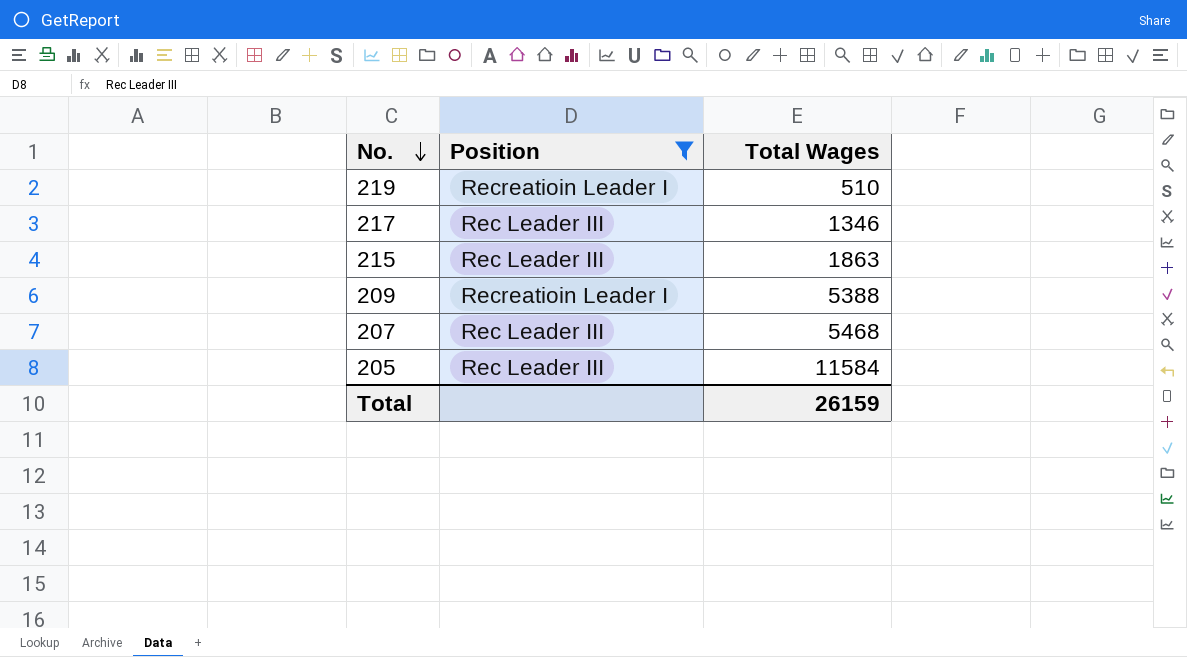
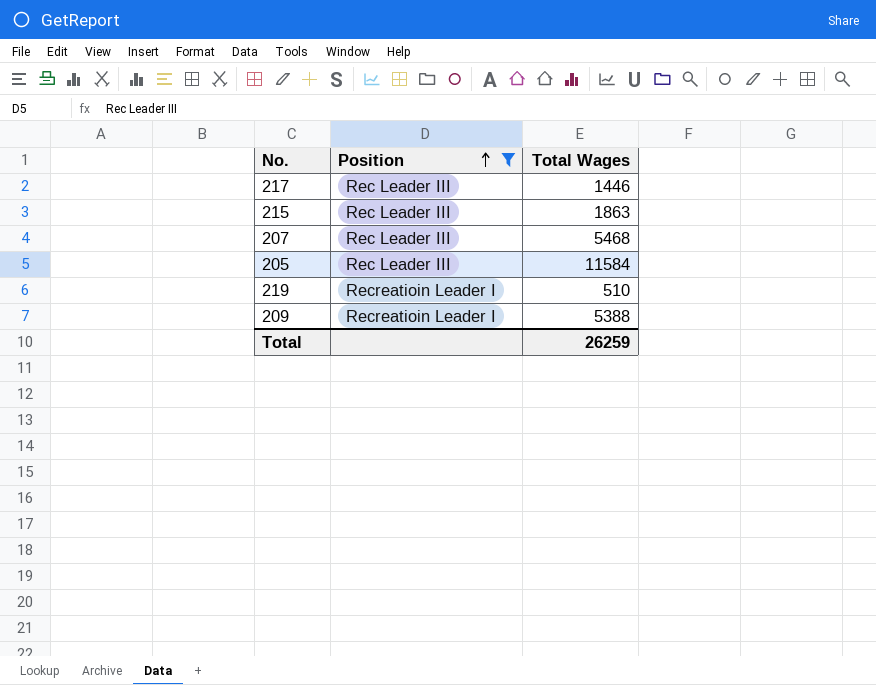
row order: No. descending -> Position ascending
217 | Total Wages: 1346 -> 1446
Total | Total Wages: 26159 -> 26259

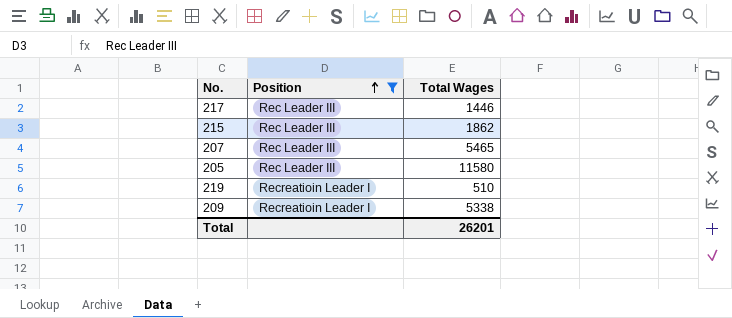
215 | Total Wages: 1863 -> 1862
207 | Total Wages: 5468 -> 5465
205 | Total Wages: 11584 -> 11580
209 | Total Wages: 5388 -> 5338
Total | Total Wages: 26259 -> 26201

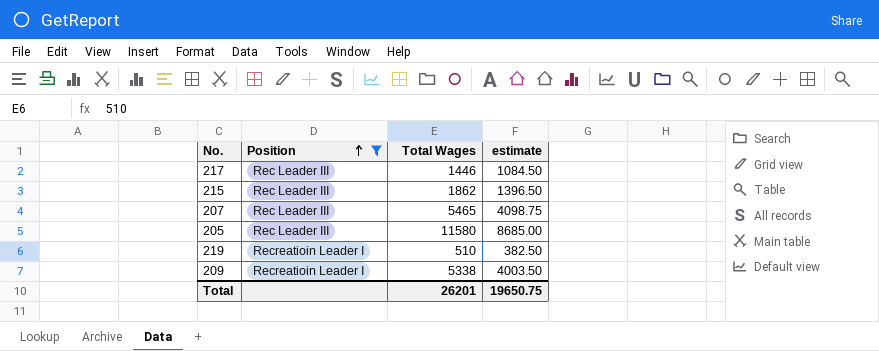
column estimate | formula: none -> [Total Wages] * 0.75

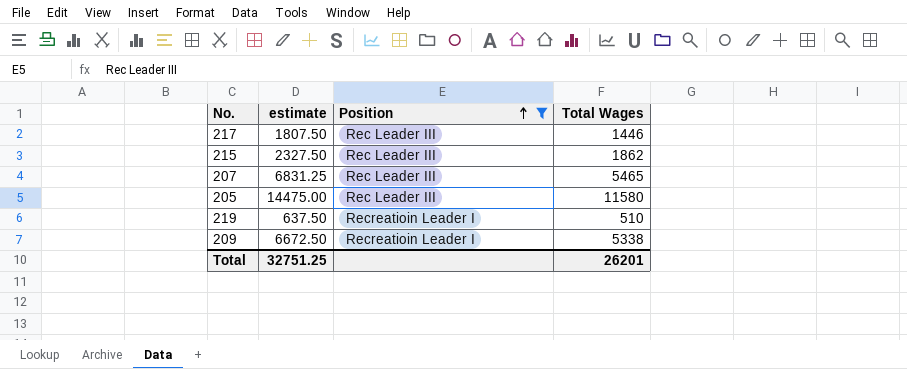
column estimate | formula: [Total Wages] * 0.75 -> [Total Wages] * 1.25
column estimate | position: 4 -> 2
Total | estimate: 19650.75 -> 32751.25

